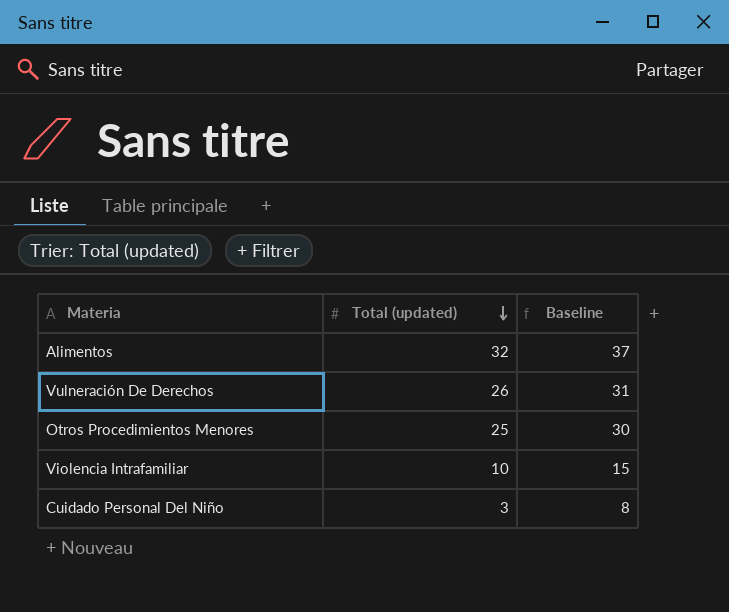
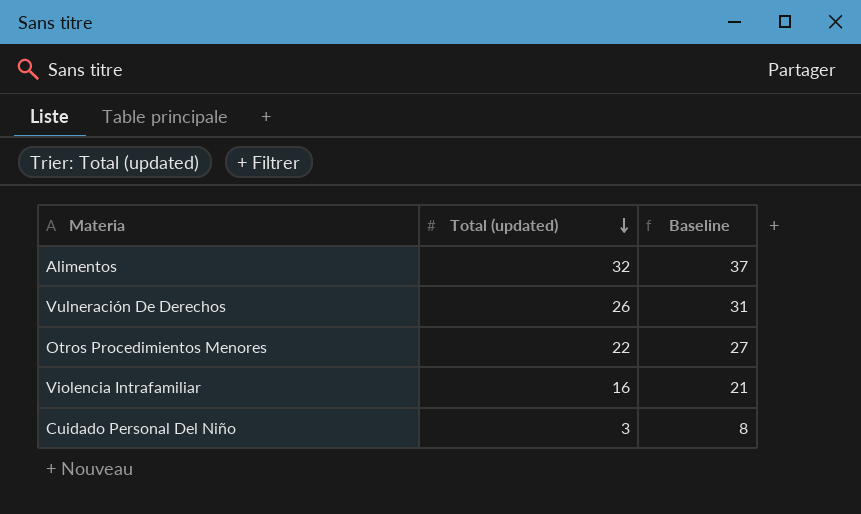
Otros Procedimientos Menores | Total (updated): 25 -> 22
Otros Procedimientos Menores | Baseline: 30 -> 27
Violencia Intrafamiliar | Total (updated): 10 -> 16
Violencia Intrafamiliar | Baseline: 15 -> 21

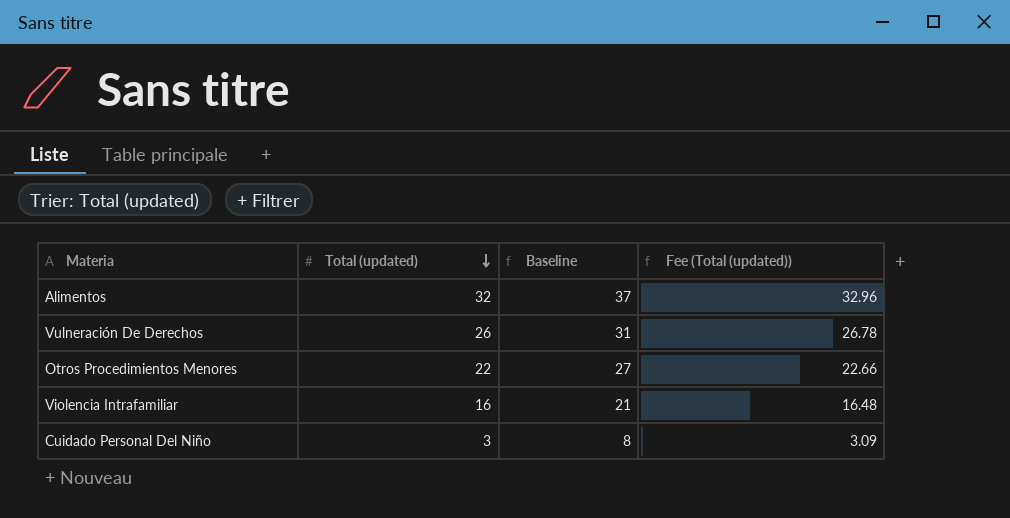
column Fee (Total (updated)) | formula: none -> [Total (updated)] * 1.03

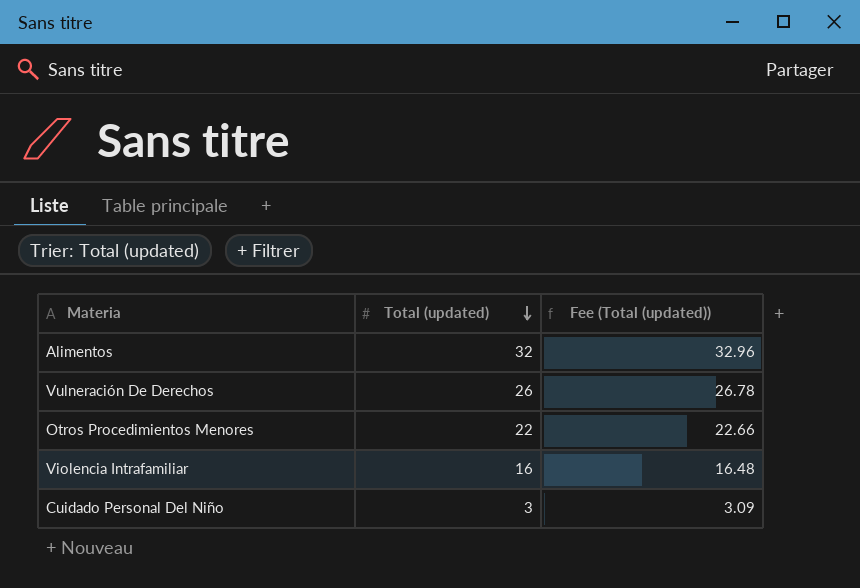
column Baseline | formula: [Total (updated)] + 5 -> none

